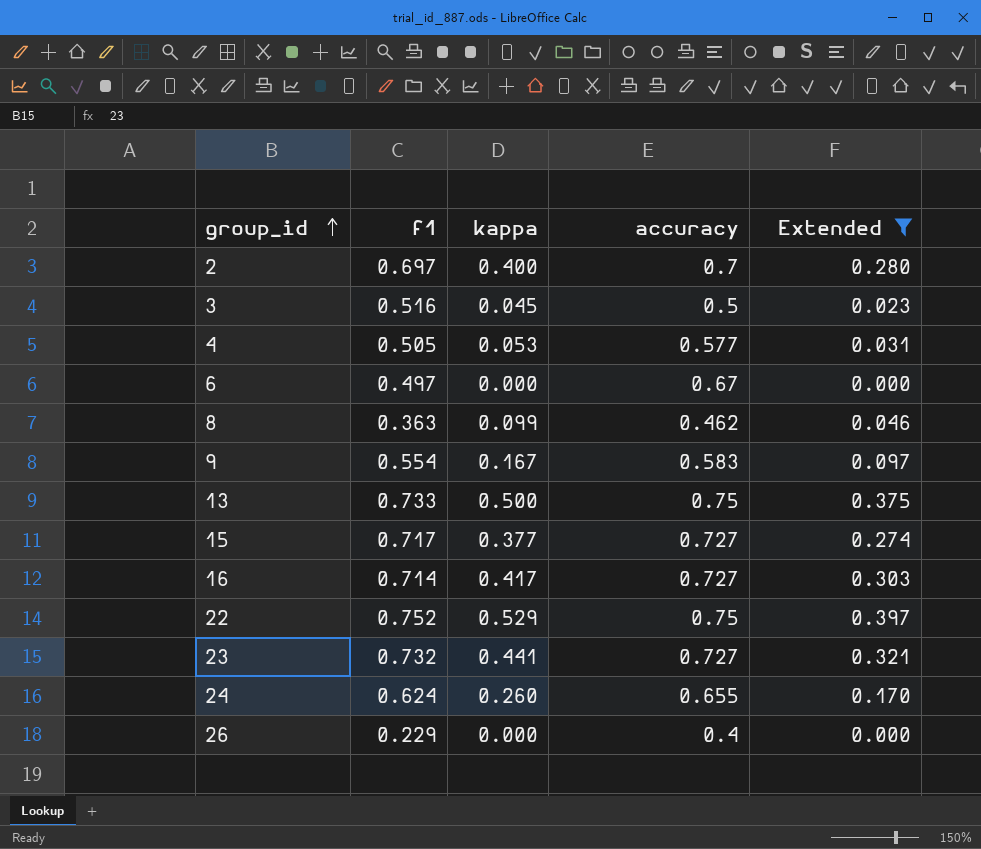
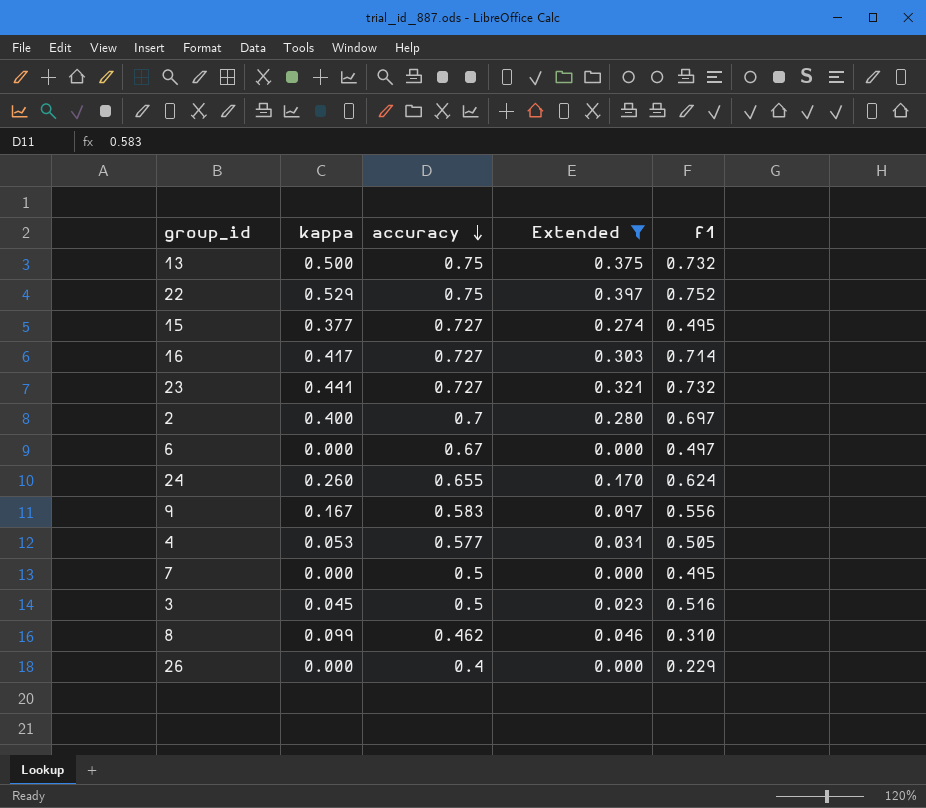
row order: group_id ascending -> accuracy descending
column f1 | position: 2 -> 5
13 | f1: 0.733 -> 0.732
15 | f1: 0.717 -> 0.495
9 | f1: 0.554 -> 0.556
row 7: none -> 0.000 | 0.5 | 0.000 | 0.495
8 | f1: 0.363 -> 0.310

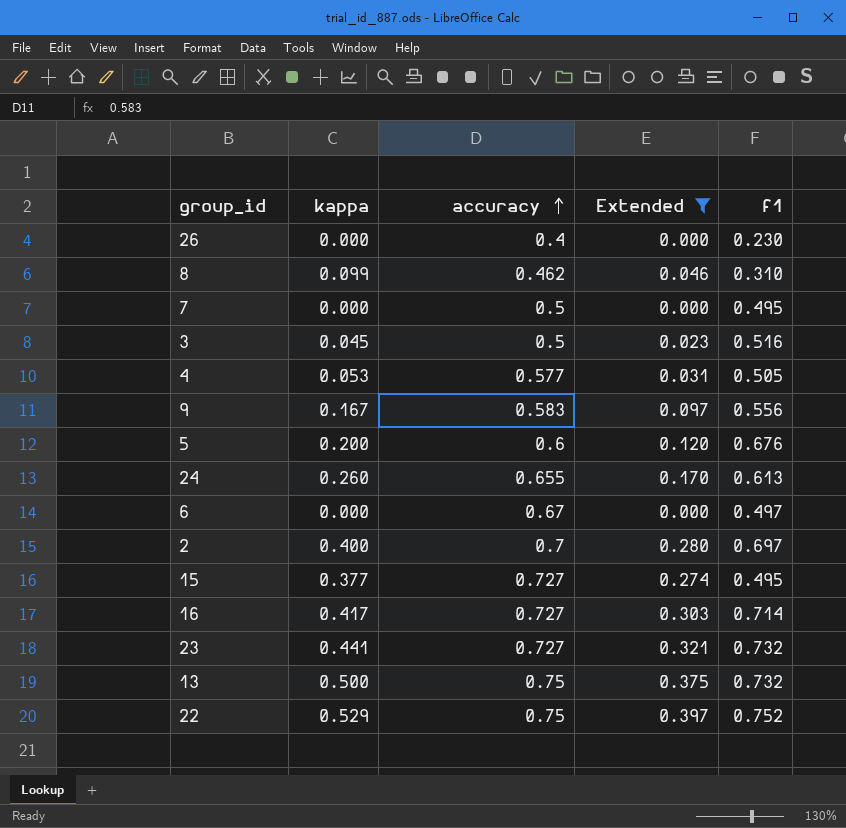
row order: accuracy descending -> accuracy ascending
26 | f1: 0.229 -> 0.230
row 5: none -> 0.200 | 0.6 | 0.120 | 0.676
24 | f1: 0.624 -> 0.613

